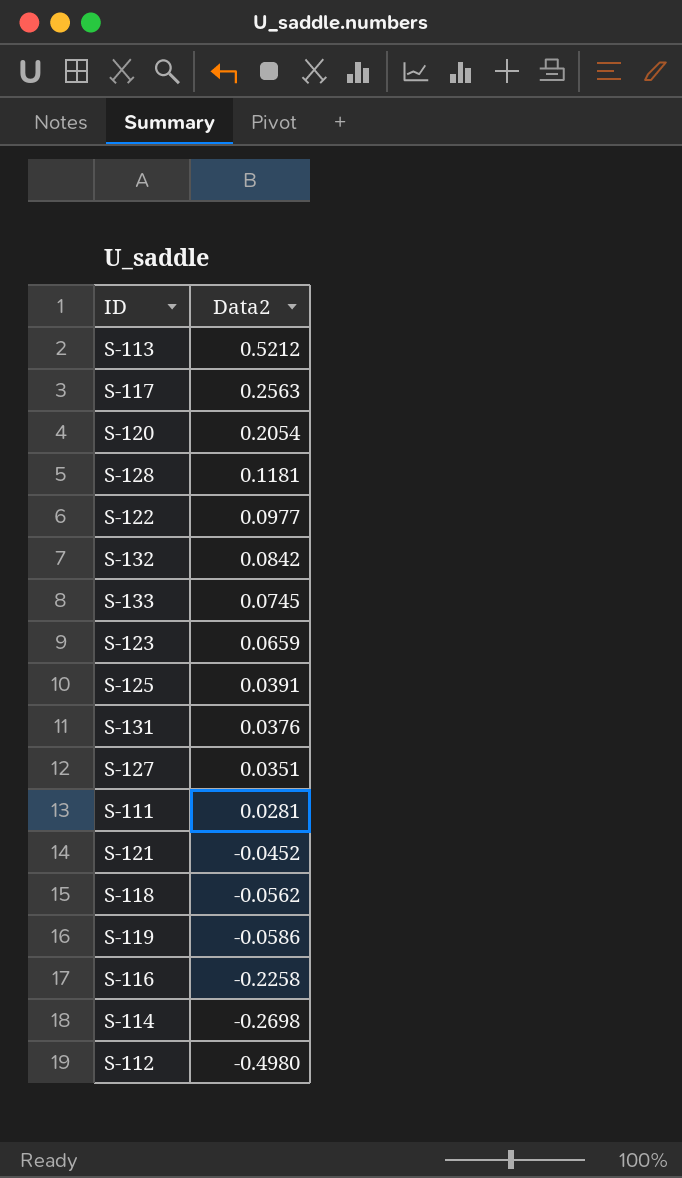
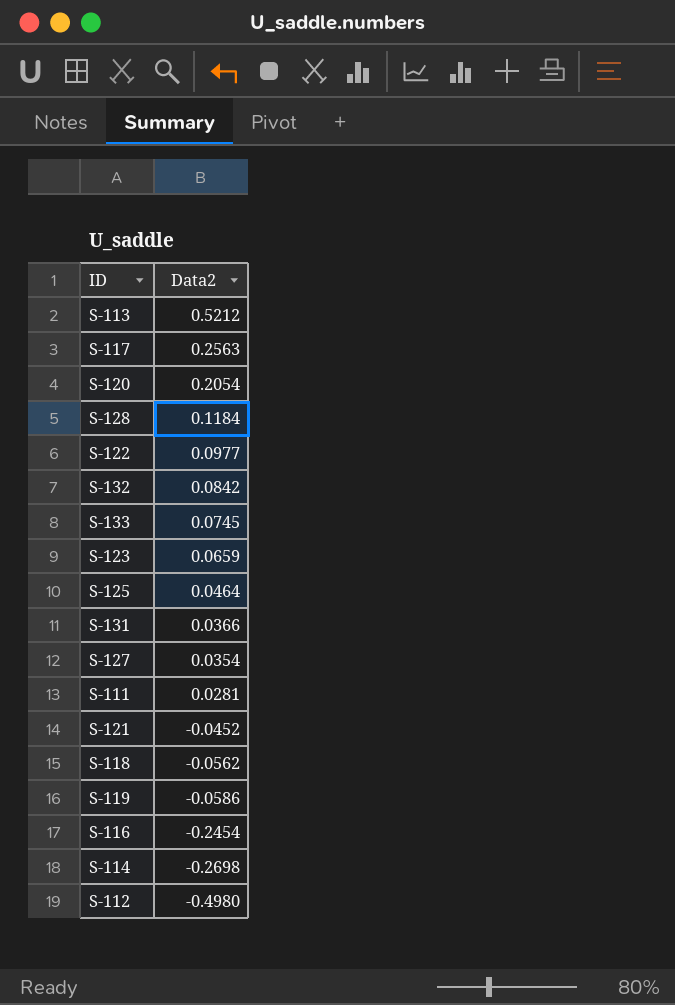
S-128 | Data2: 0.1181 -> 0.1184
S-125 | Data2: 0.0391 -> 0.0464
S-131 | Data2: 0.0376 -> 0.0366
S-127 | Data2: 0.0351 -> 0.0354
S-116 | Data2: -0.2258 -> -0.2454

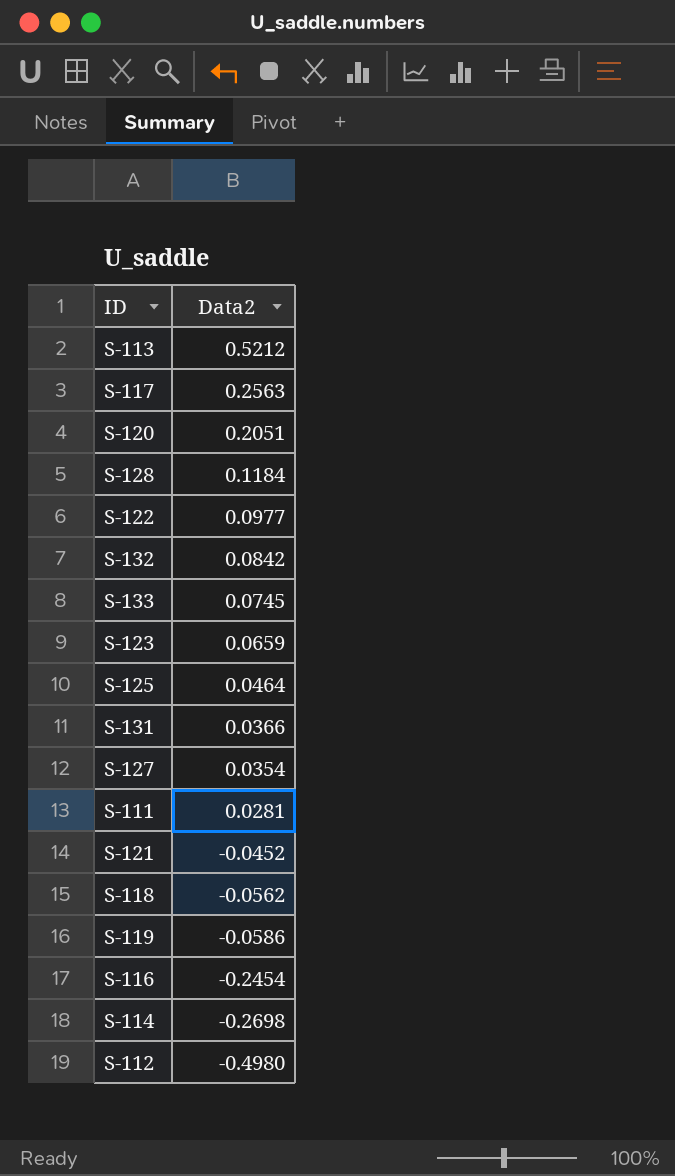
S-120 | Data2: 0.2054 -> 0.2051

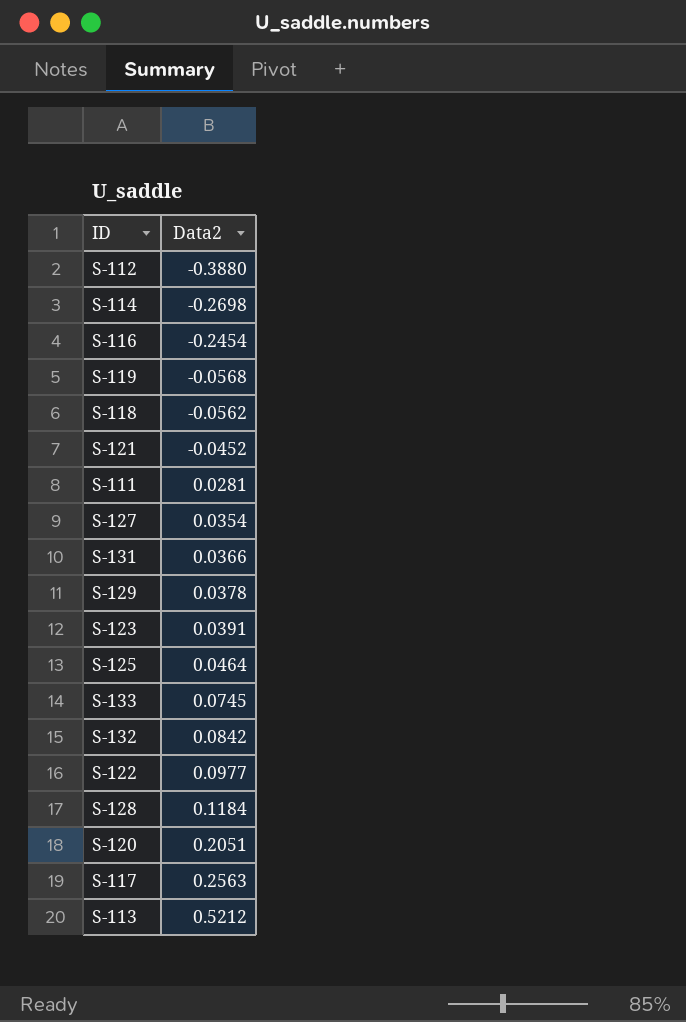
row order: Data2 descending -> Data2 ascending
S-112 | Data2: -0.4980 -> -0.3880
S-119 | Data2: -0.0586 -> -0.0568
row S-129: none -> 0.0378
S-123 | Data2: 0.0659 -> 0.0391

